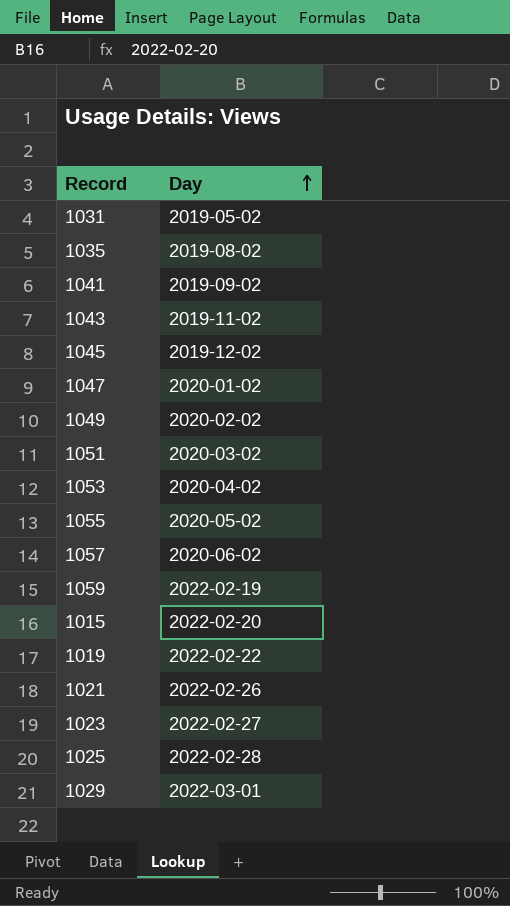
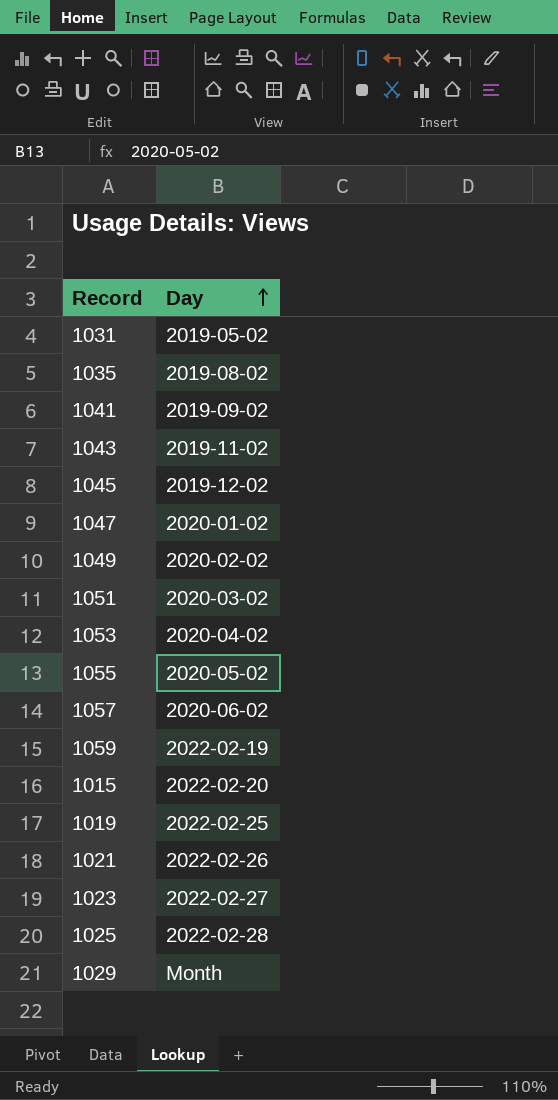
1019 | Day: 2022-02-22 -> 2022-02-25
1029 | Day: 2022-03-01 -> Month

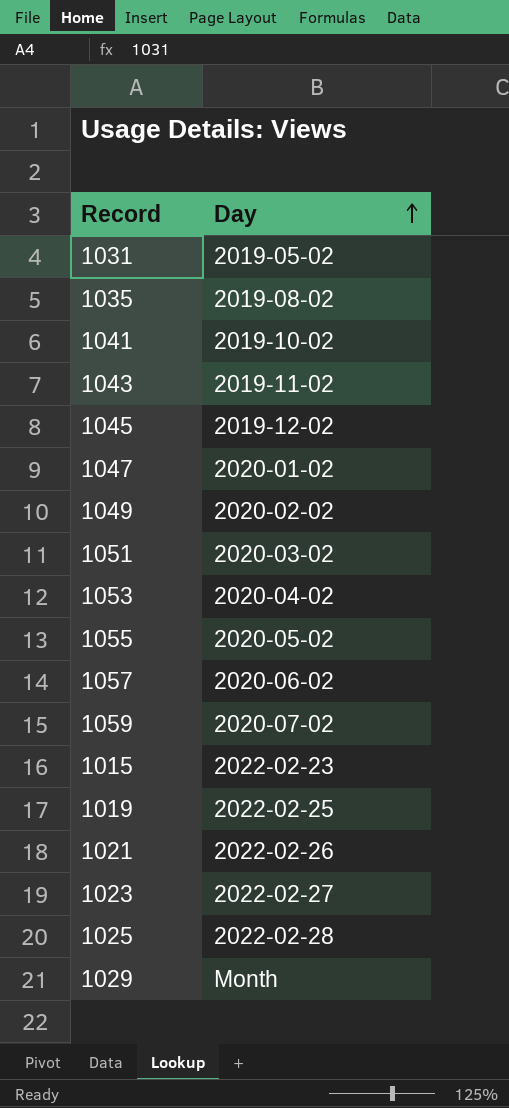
1041 | Day: 2019-09-02 -> 2019-10-02
1059 | Day: 2022-02-19 -> 2020-07-02
1015 | Day: 2022-02-20 -> 2022-02-23

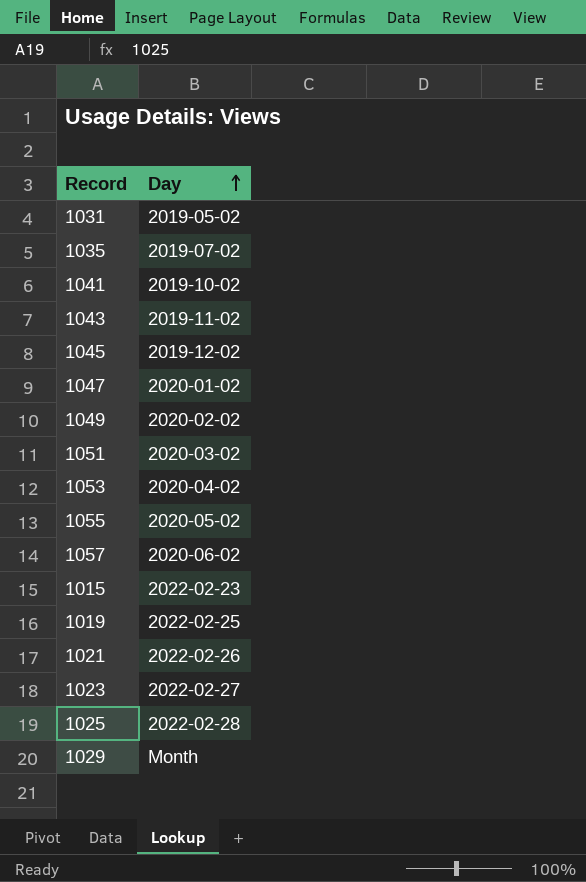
row 1059: 2020-07-02 -> none
1035 | Day: 2019-08-02 -> 2019-07-02

